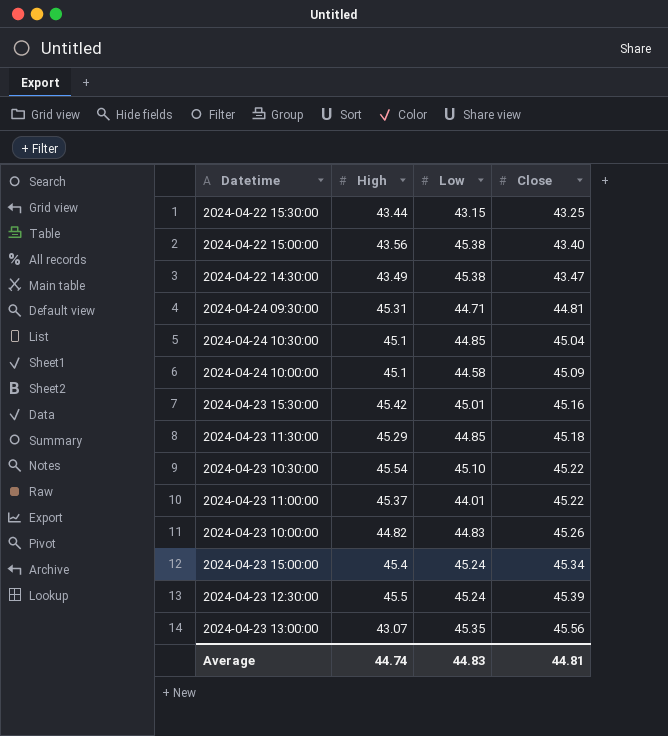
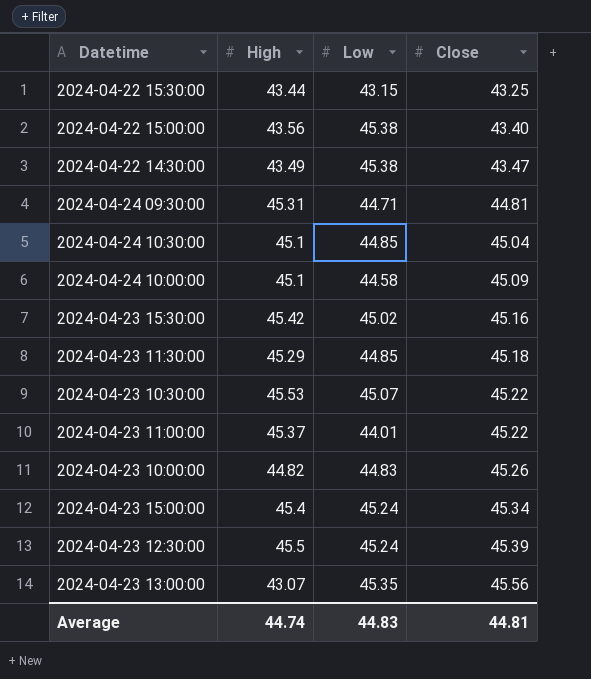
2024-04-23 15:30:00 | Low: 45.01 -> 45.02
2024-04-23 10:30:00 | High: 45.54 -> 45.53
2024-04-23 10:30:00 | Low: 45.10 -> 45.07

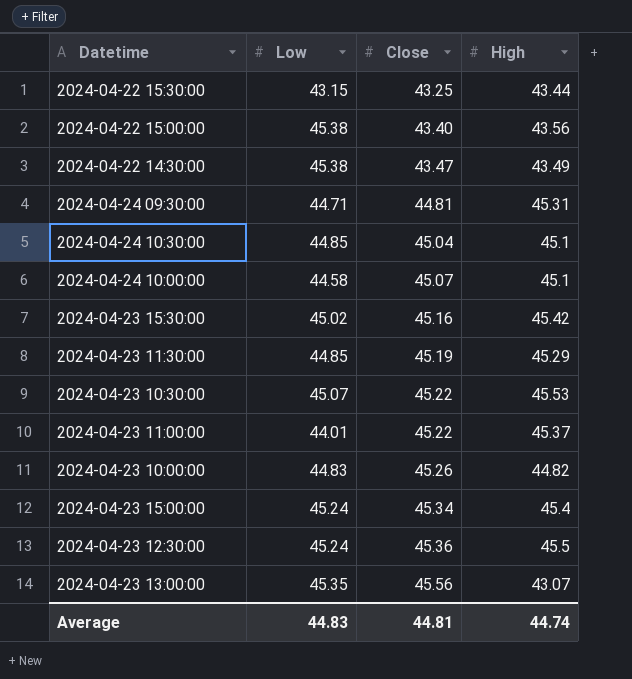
column High | position: 2 -> 4
2024-04-24 10:00:00 | Close: 45.09 -> 45.07
2024-04-23 11:30:00 | Close: 45.18 -> 45.19
2024-04-23 12:30:00 | Close: 45.39 -> 45.36

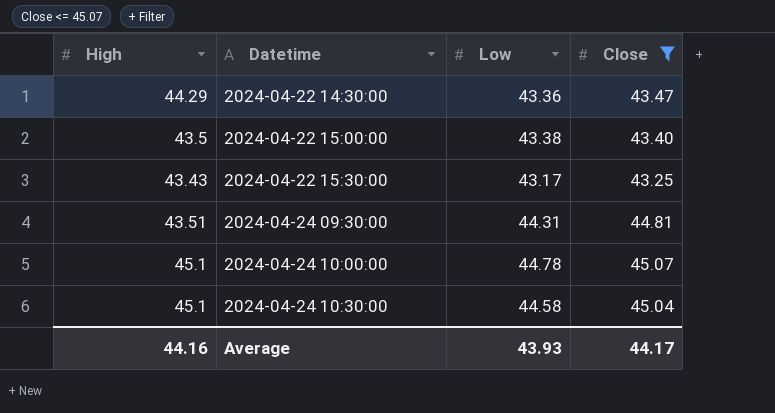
filter: none -> Close <= 45.07
row order: Close ascending -> Datetime ascending
column High | position: 4 -> 1
2024-04-22 14:30:00 | High: 43.49 -> 44.29
2024-04-22 14:30:00 | Low: 45.38 -> 43.36
2024-04-22 15:00:00 | High: 43.56 -> 43.5
2024-04-22 15:00:00 | Low: 45.38 -> 43.38
2024-04-22 15:30:00 | High: 43.44 -> 43.43
2024-04-22 15:30:00 | Low: 43.15 -> 43.17
2024-04-24 09:30:00 | High: 45.31 -> 43.51
2024-04-24 09:30:00 | Low: 44.71 -> 44.31
2024-04-24 10:00:00 | Low: 44.58 -> 44.78
2024-04-24 10:30:00 | Low: 44.85 -> 44.58
Average | High: 44.74 -> 44.16
Average | Low: 44.83 -> 43.93
Average | Close: 44.81 -> 44.17

